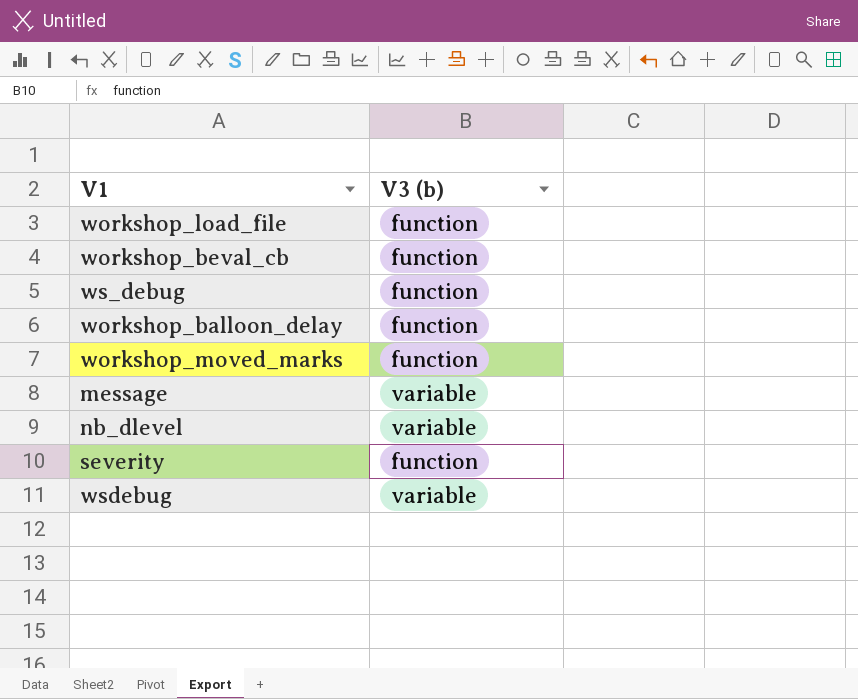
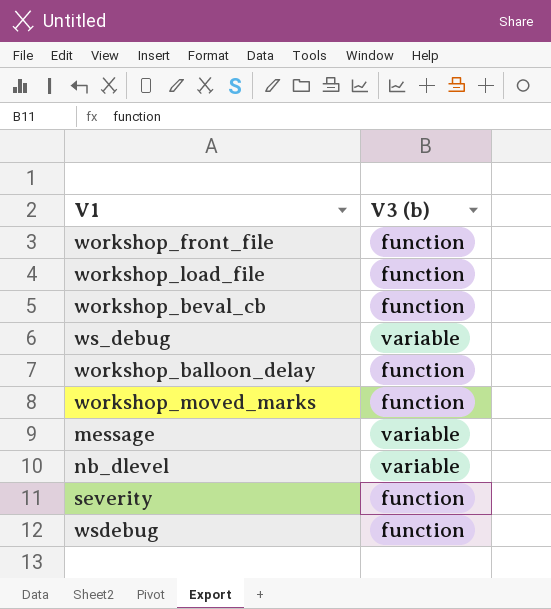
row workshop_front_file: none -> function
ws_debug | V3 (b): function -> variable
wsdebug | V3 (b): variable -> function

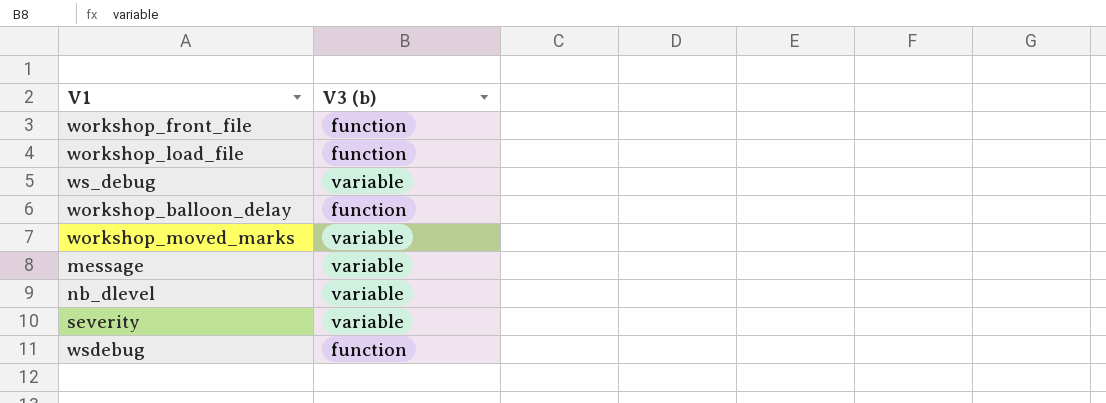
row workshop_beval_cb: function -> none
workshop_moved_marks | V3 (b): function -> variable
severity | V3 (b): function -> variable

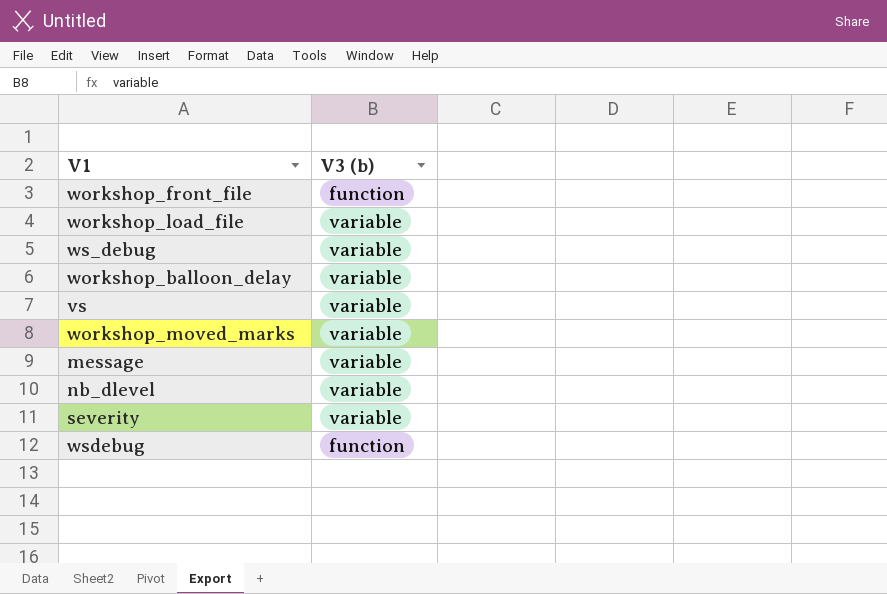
workshop_load_file | V3 (b): function -> variable
workshop_balloon_delay | V3 (b): function -> variable
row vs: none -> variable

